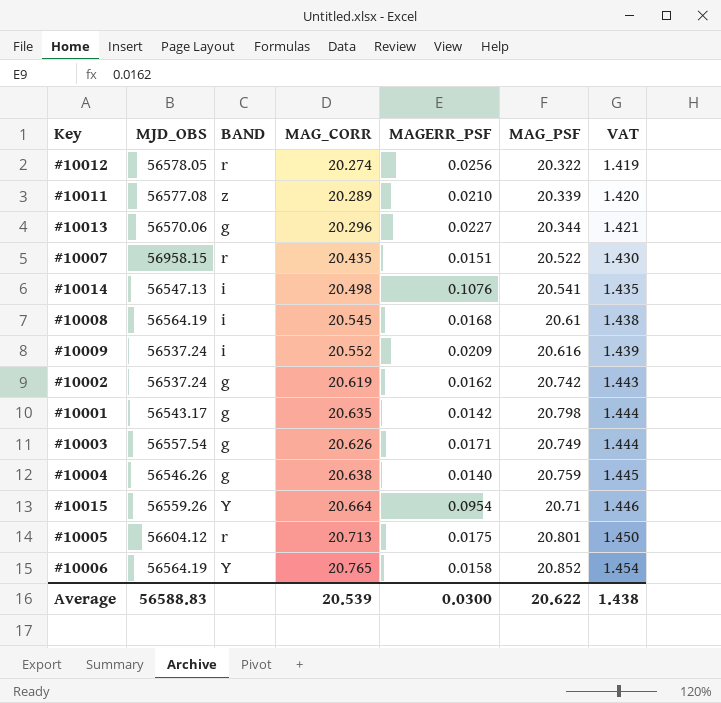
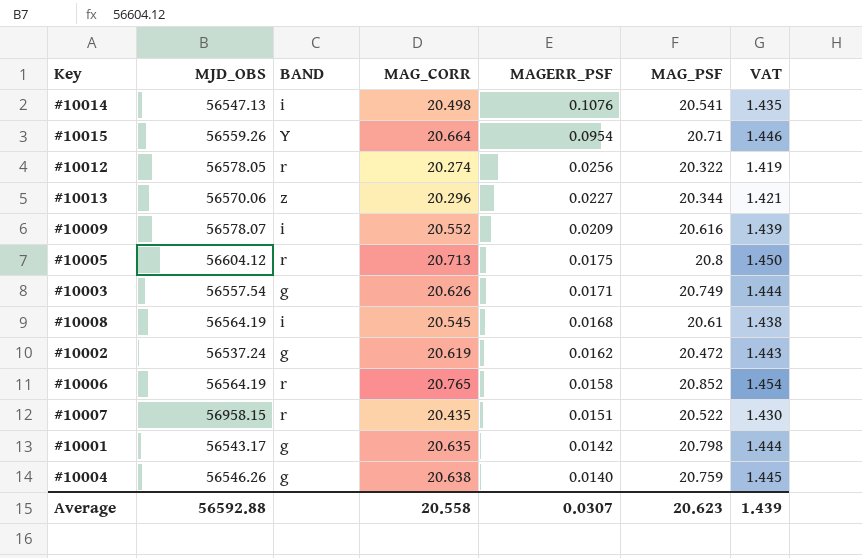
row order: VAT ascending -> MAGERR_PSF descending
row #10011: 56577.08 | z | 20.289 | 0.0210 | 20.339 | 1.420 -> none
#10013 | BAND: g -> z
#10009 | MJD_OBS: 56537.24 -> 56578.07
#10005 | MAG_PSF: 20.801 -> 20.8
#10002 | MAG_PSF: 20.742 -> 20.472
#10006 | BAND: Y -> r
Average | MJD_OBS: 56588.83 -> 56592.88
Average | MAG_CORR: 20.539 -> 20.558
Average | MAGERR_PSF: 0.0300 -> 0.0307
Average | MAG_PSF: 20.622 -> 20.623
Average | VAT: 1.438 -> 1.439

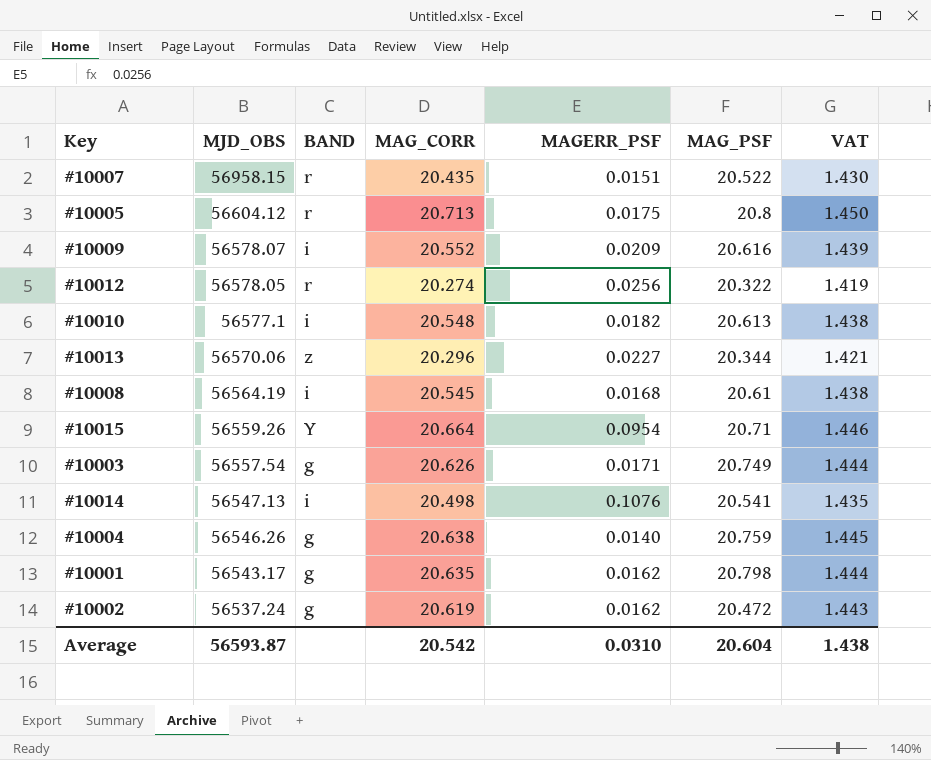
row order: MAGERR_PSF descending -> MJD_OBS descending
row #10006: 56564.19 | r | 20.765 | 0.0158 | 20.852 | 1.454 -> none
row #10010: none -> 56577.1 | i | 20.548 | 0.0182 | 20.613 | 1.438
#10001 | MAGERR_PSF: 0.0142 -> 0.0162
Average | MJD_OBS: 56592.88 -> 56593.87
Average | MAG_CORR: 20.558 -> 20.542
Average | MAGERR_PSF: 0.0307 -> 0.0310
Average | MAG_PSF: 20.623 -> 20.604
Average | VAT: 1.439 -> 1.438

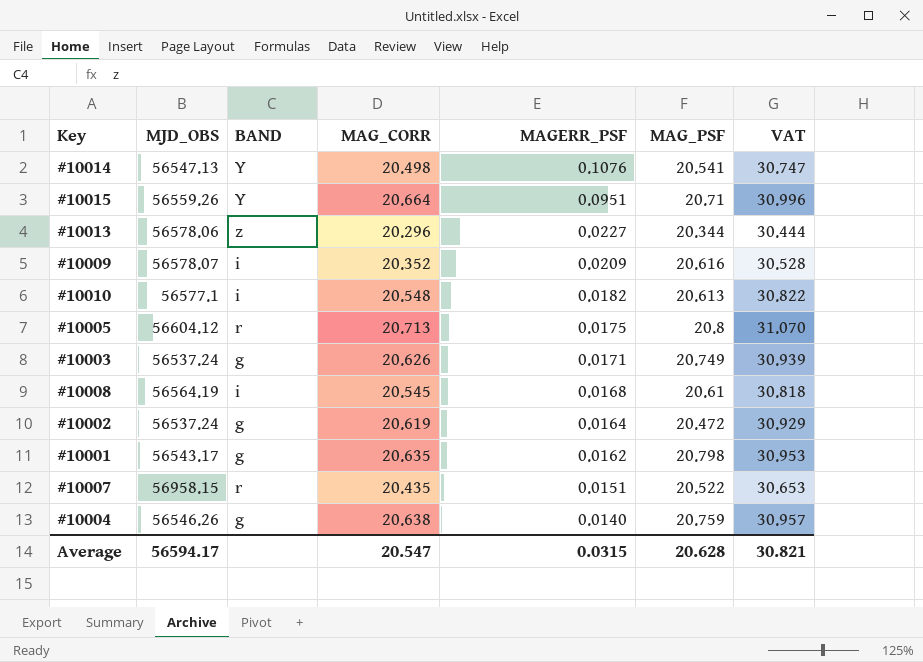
row order: MJD_OBS descending -> MAGERR_PSF descending
column VAT | formula: [MAG_CORR] * 0.07 -> [MAG_CORR] * 1.5
row #10012: 56578.05 | r | 20.274 | 0.0256 | 20.322 | 1.419 -> none
#10014 | BAND: i -> Y
#10015 | MAGERR_PSF: 0.0954 -> 0.0951
#10013 | MJD_OBS: 56570.06 -> 56578.06
#10009 | MAG_CORR: 20.552 -> 20.352
#10003 | MJD_OBS: 56557.54 -> 56537.24
#10002 | MAGERR_PSF: 0.0162 -> 0.0164
Average | MJD_OBS: 56593.87 -> 56594.17
Average | MAG_CORR: 20.542 -> 20.547
Average | MAGERR_PSF: 0.0310 -> 0.0315
Average | MAG_PSF: 20.604 -> 20.628
Average | VAT: 1.438 -> 30.821

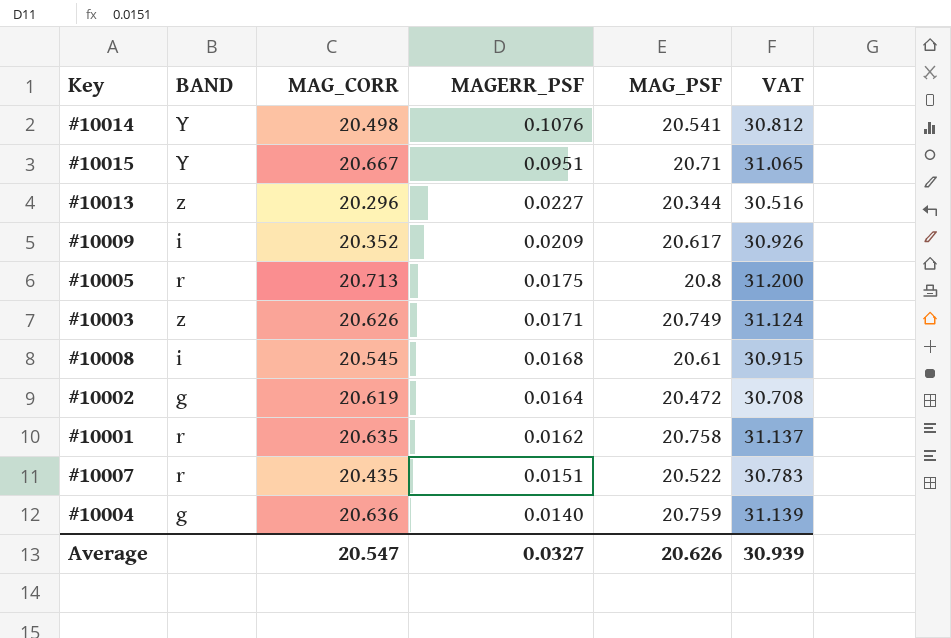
column MJD_OBS | position: 2 -> none
column VAT | formula: [MAG_CORR] * 1.5 -> [MAG_PSF] * 1.5
row #10010: 56577.1 | i | 20.548 | 0.0182 | 20.613 | 30.822 -> none
#10015 | MAG_CORR: 20.664 -> 20.667
#10009 | MAG_PSF: 20.616 -> 20.617
#10003 | BAND: g -> z
#10001 | BAND: g -> r
#10001 | MAG_PSF: 20.798 -> 20.758
#10004 | MAG_CORR: 20.638 -> 20.636
Average | MAGERR_PSF: 0.0315 -> 0.0327
Average | MAG_PSF: 20.628 -> 20.626
Average | VAT: 30.821 -> 30.939

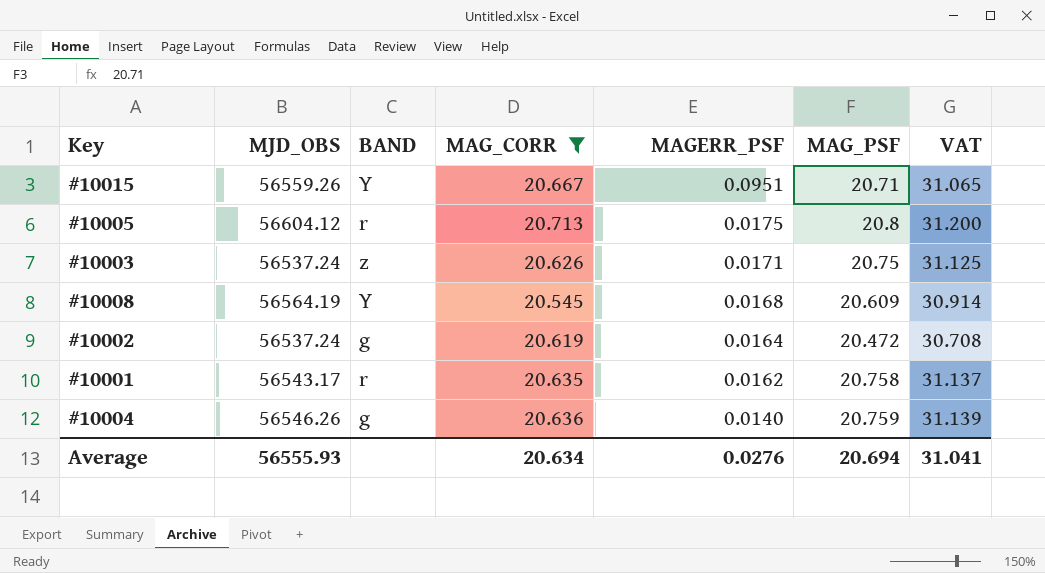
filter: none -> MAG_CORR >= 20.545
column MJD_OBS | position: none -> 2
#10003 | MAG_PSF: 20.749 -> 20.75
#10003 | VAT: 31.124 -> 31.125
#10008 | BAND: i -> Y
#10008 | MAG_PSF: 20.61 -> 20.609
#10008 | VAT: 30.915 -> 30.914
Average | MAG_CORR: 20.547 -> 20.634
Average | MAGERR_PSF: 0.0327 -> 0.0276
Average | MAG_PSF: 20.626 -> 20.694
Average | VAT: 30.939 -> 31.041

